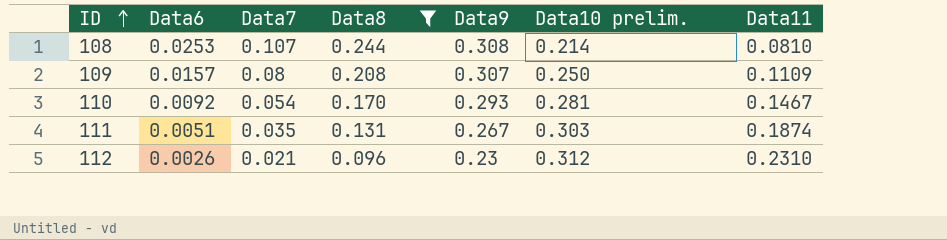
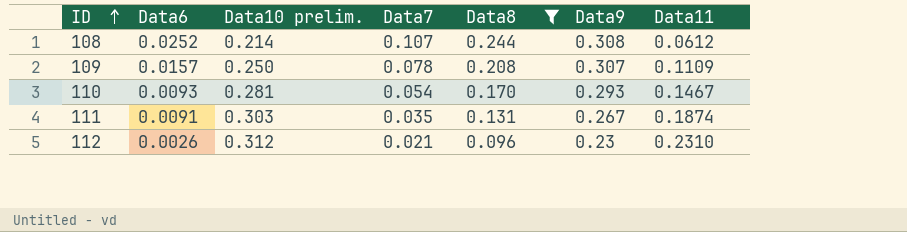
column Data10 prelim. | position: 6 -> 3
108 | Data6: 0.0253 -> 0.0252
108 | Data11: 0.0810 -> 0.0612
109 | Data7: 0.08 -> 0.078
110 | Data6: 0.0092 -> 0.0093
111 | Data6: 0.0051 -> 0.0091

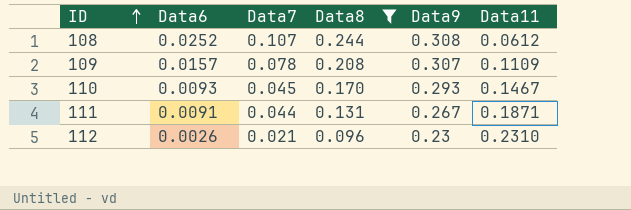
column Data10 prelim. | position: 3 -> none
110 | Data7: 0.054 -> 0.045
111 | Data7: 0.035 -> 0.044
111 | Data11: 0.1874 -> 0.1871

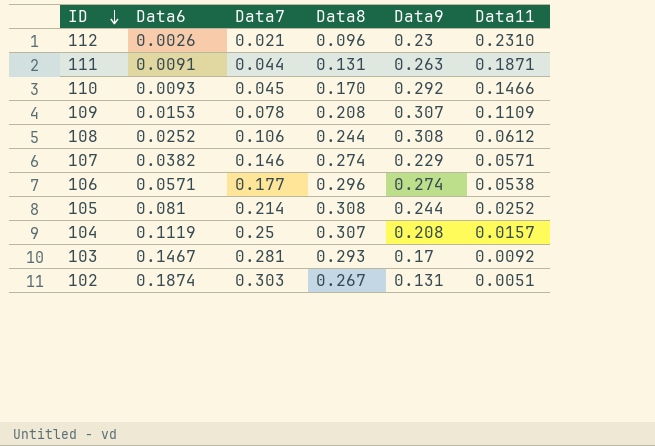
filter: Data8 <= 0.244 -> none
row order: ID ascending -> ID descending
111 | Data9: 0.267 -> 0.263
110 | Data9: 0.293 -> 0.292
110 | Data11: 0.1467 -> 0.1466
109 | Data6: 0.0157 -> 0.0153
108 | Data7: 0.107 -> 0.106

